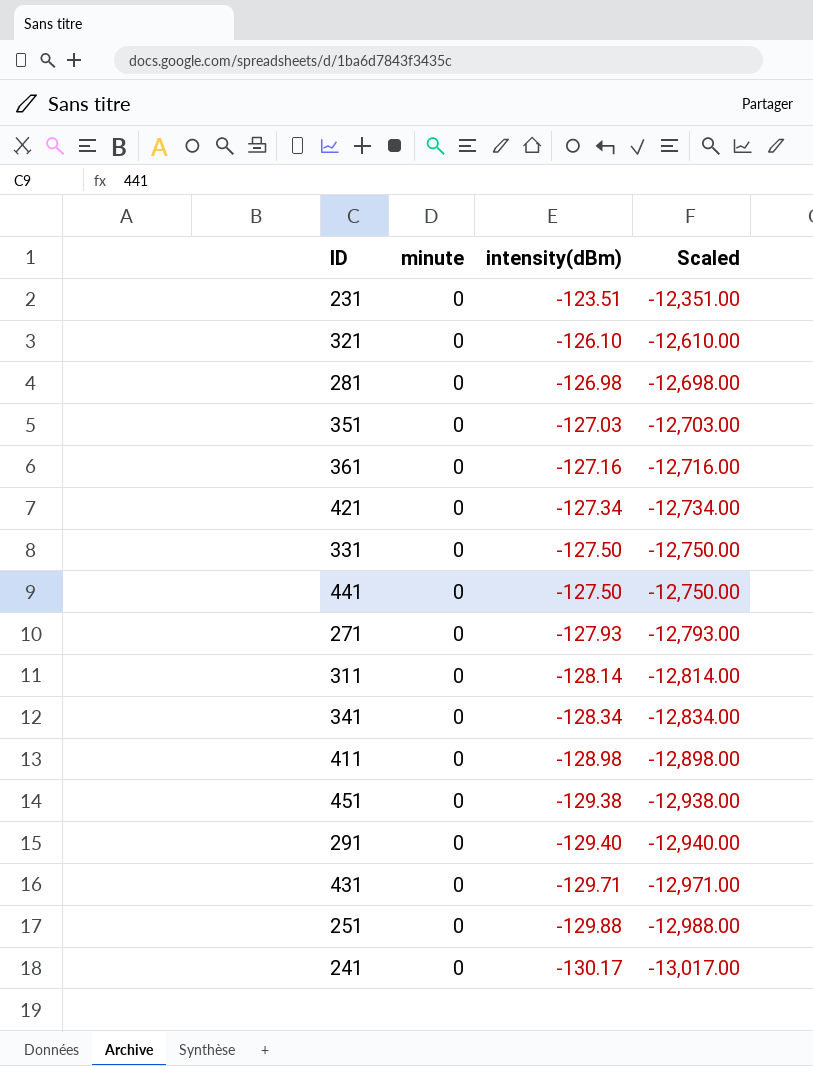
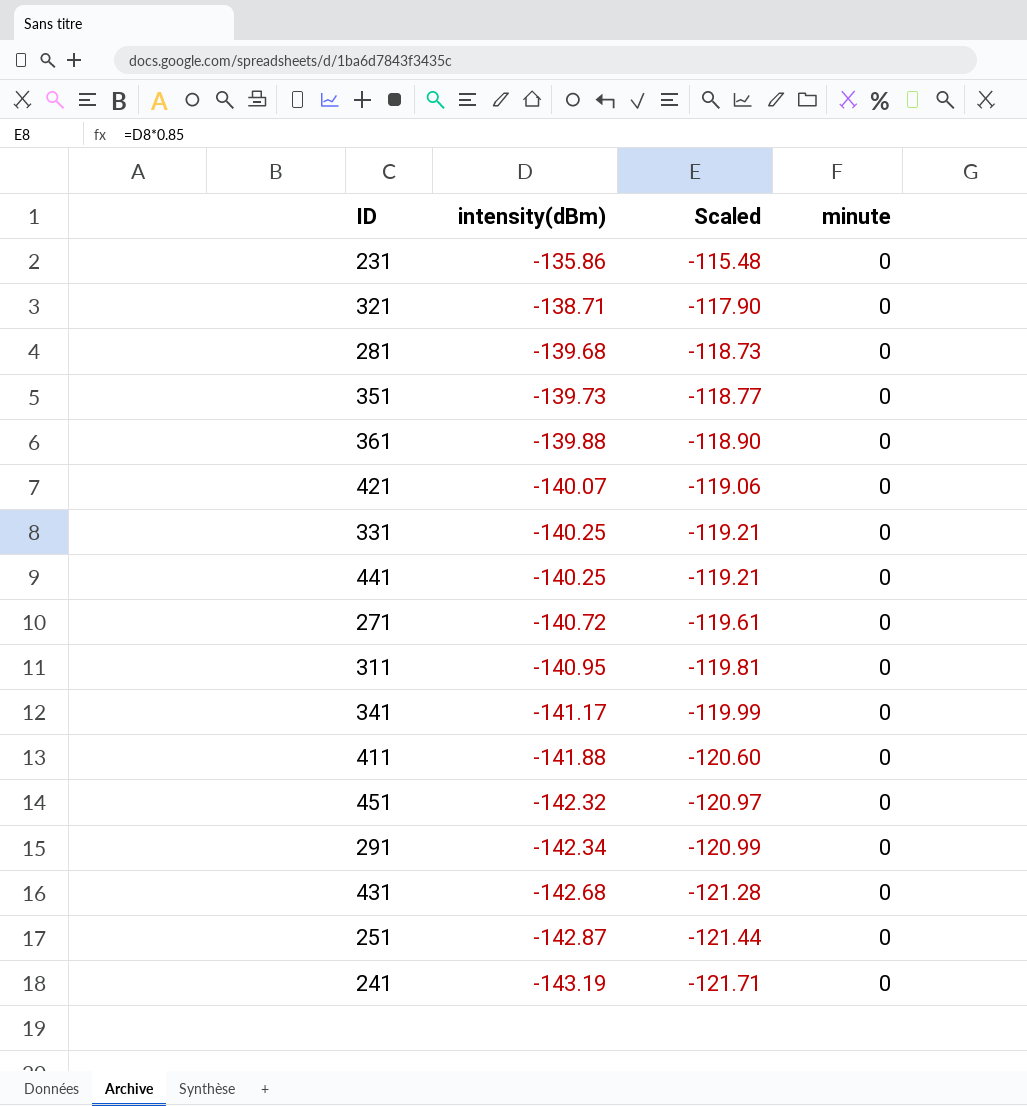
column Scaled | formula: [intensity(dBm)] * 100 -> [intensity(dBm)] * 0.85
column minute | position: 2 -> 4
231 | intensity(dBm): -123.51 -> -135.86
321 | intensity(dBm): -126.10 -> -138.71
281 | intensity(dBm): -126.98 -> -139.68
351 | intensity(dBm): -127.03 -> -139.73
361 | intensity(dBm): -127.16 -> -139.88
421 | intensity(dBm): -127.34 -> -140.07
331 | intensity(dBm): -127.50 -> -140.25
441 | intensity(dBm): -127.50 -> -140.25
271 | intensity(dBm): -127.93 -> -140.72
311 | intensity(dBm): -128.14 -> -140.95
341 | intensity(dBm): -128.34 -> -141.17
411 | intensity(dBm): -128.98 -> -141.88
451 | intensity(dBm): -129.38 -> -142.32
291 | intensity(dBm): -129.40 -> -142.34
431 | intensity(dBm): -129.71 -> -142.68
251 | intensity(dBm): -129.88 -> -142.87
241 | intensity(dBm): -130.17 -> -143.19

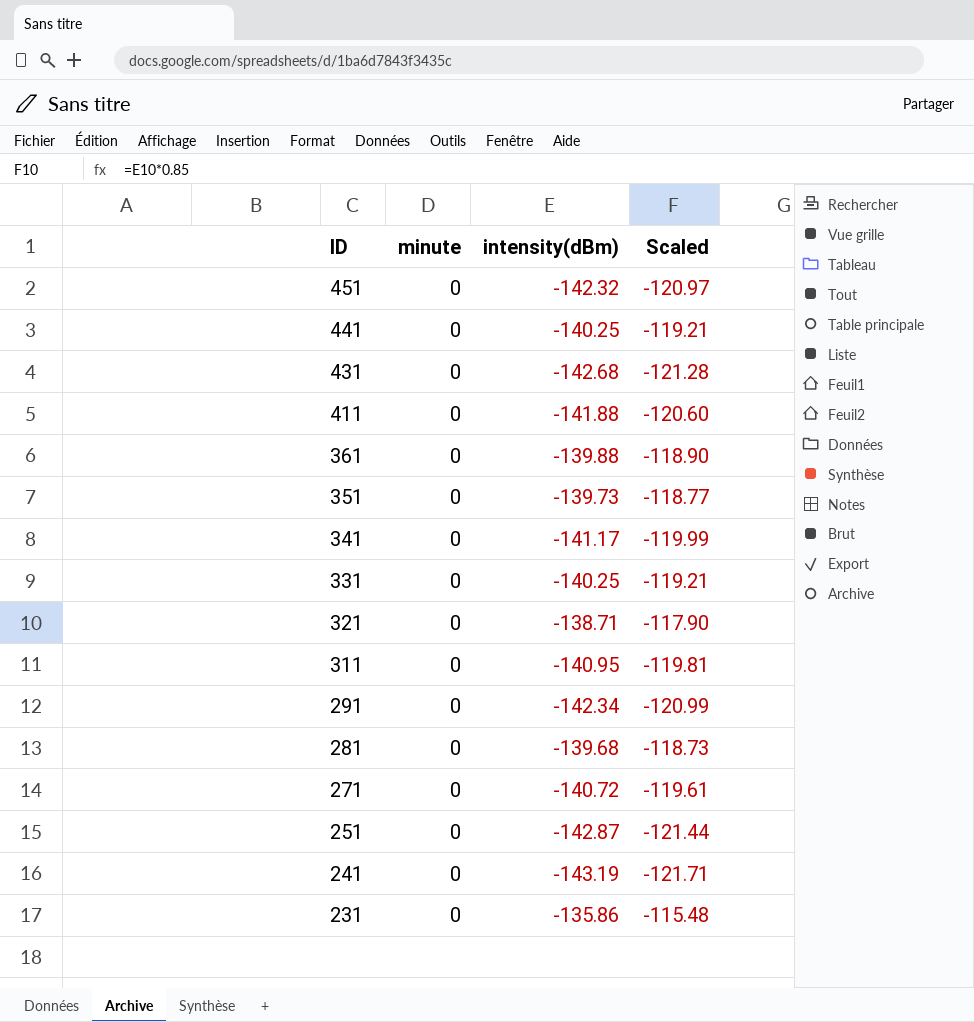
row order: intensity(dBm) descending -> ID descending
column minute | position: 4 -> 2
row 421: -140.07 | -119.06 | 0 -> none

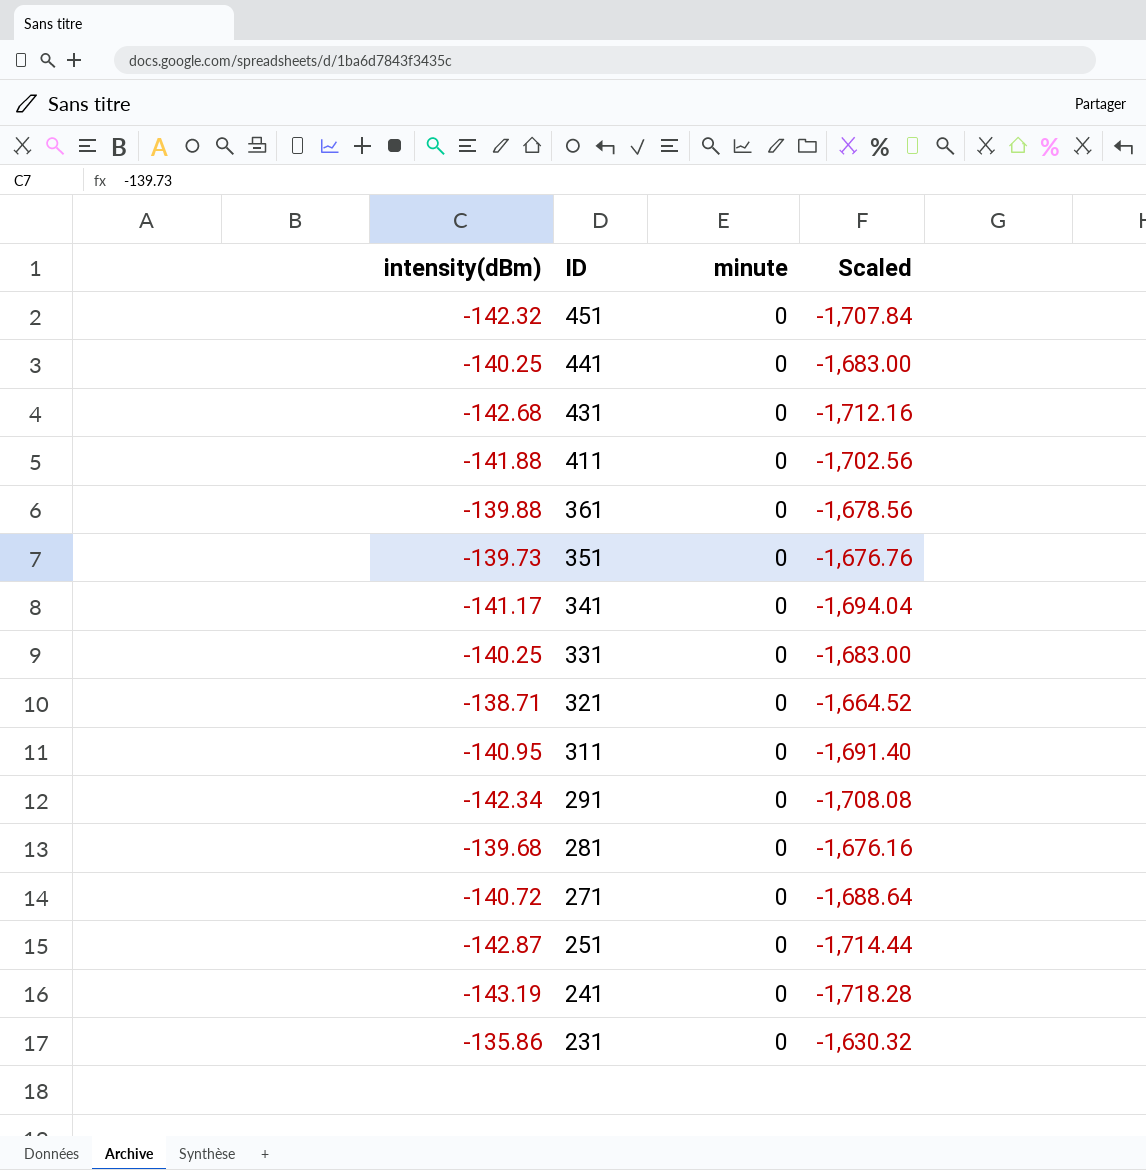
column intensity(dBm) | position: 3 -> 1
column Scaled | formula: [intensity(dBm)] * 0.85 -> [intensity(dBm)] * 12

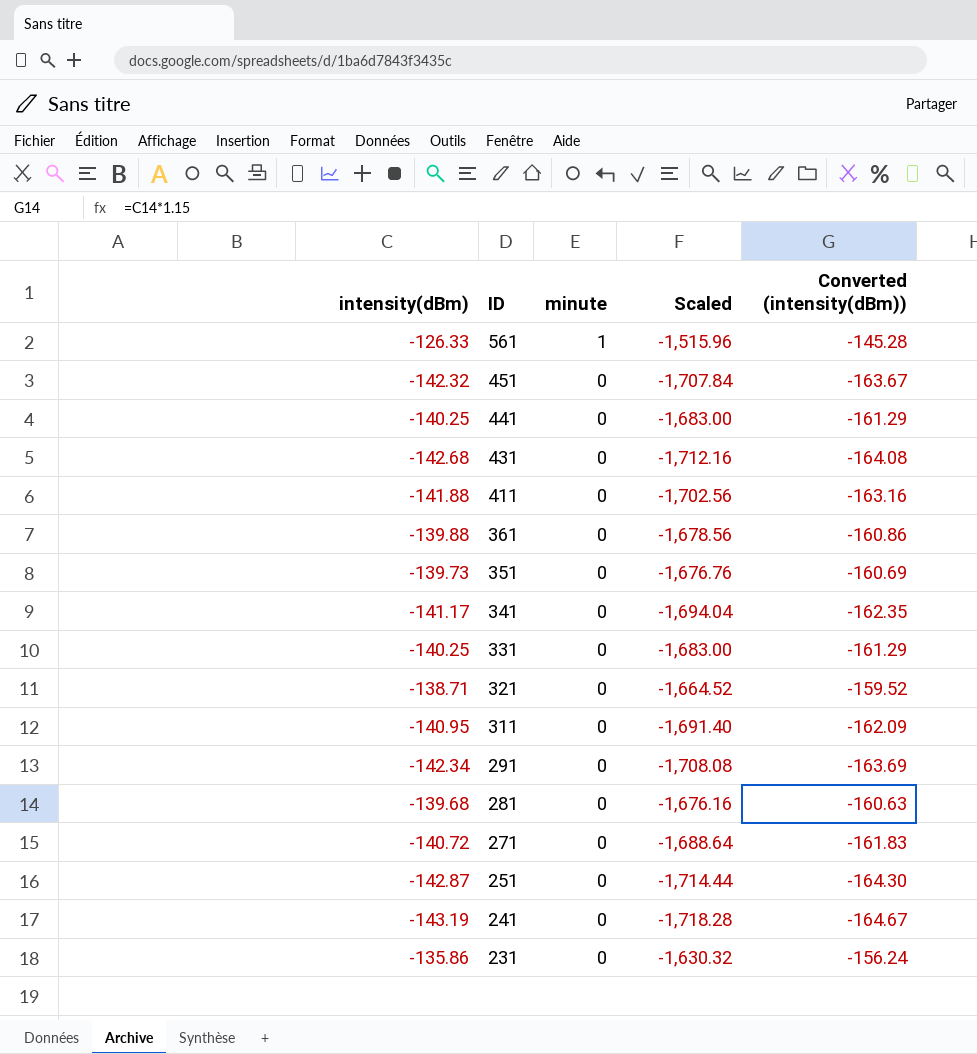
column Converted (intensity(dBm)) | formula: none -> [intensity(dBm)] * 1.15
row 561: none -> -126.33 | 1 | -1,515.96 | -145.28

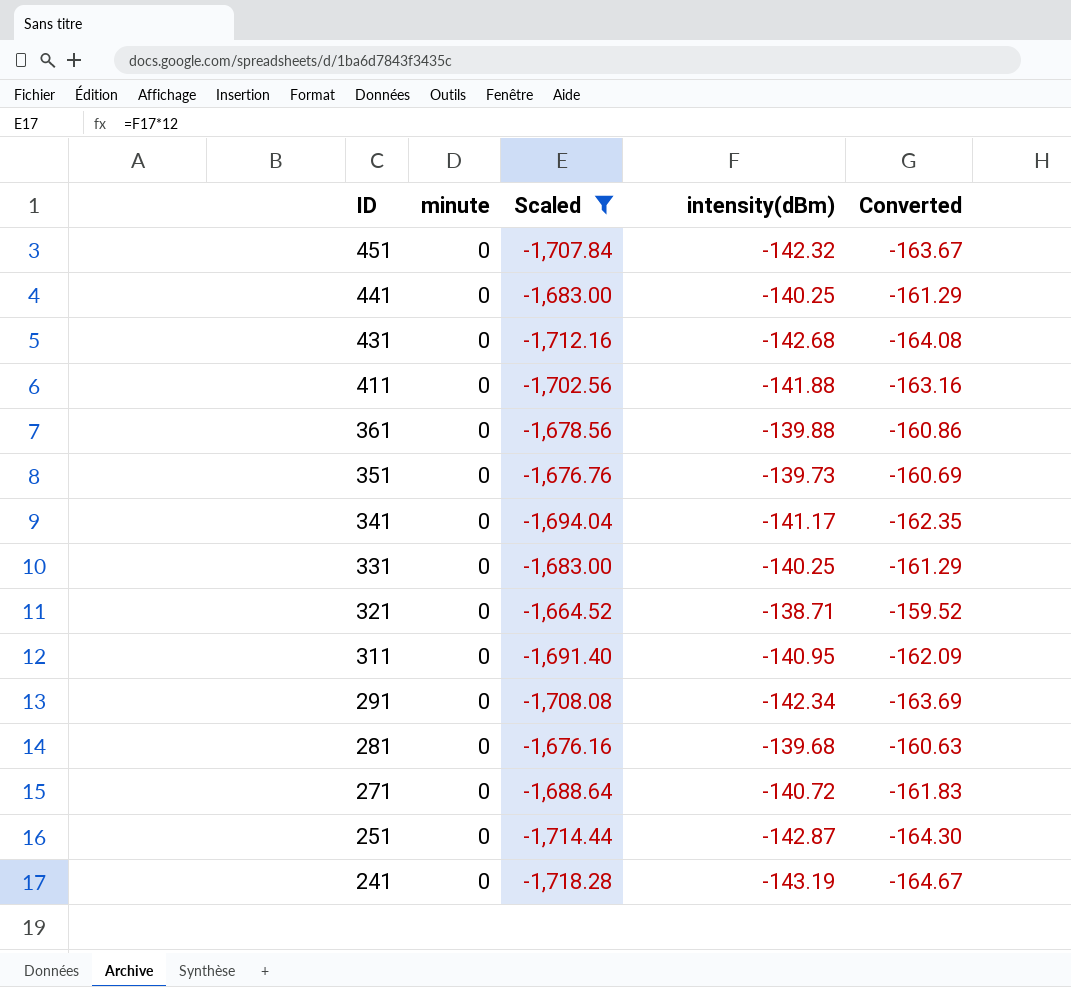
filter: none -> Scaled <= -1,664.52
column intensity(dBm) | position: 1 -> 4
column name: Converted (intensity(dBm)) -> Converted

